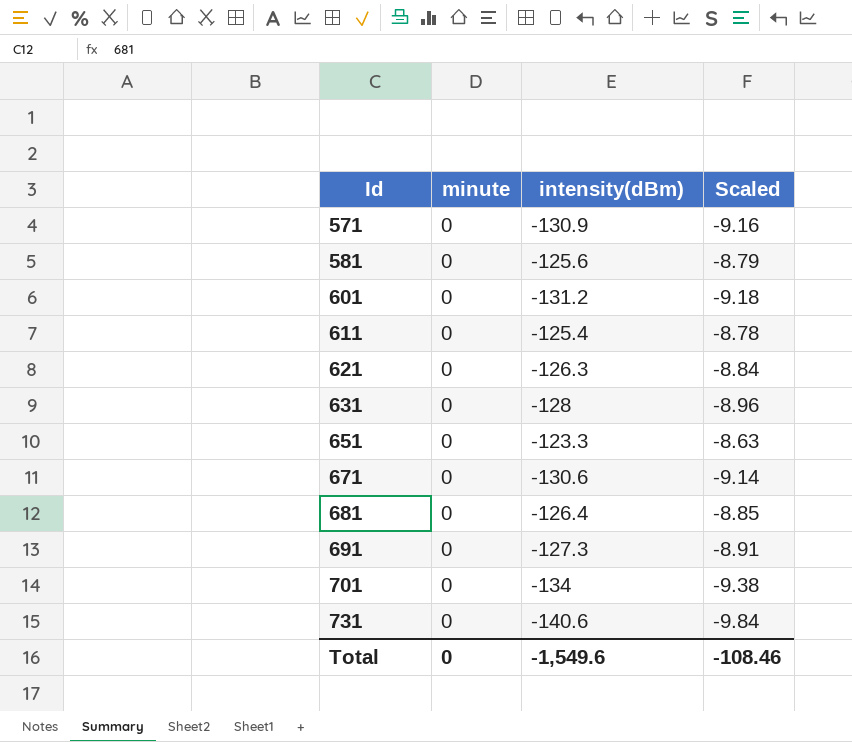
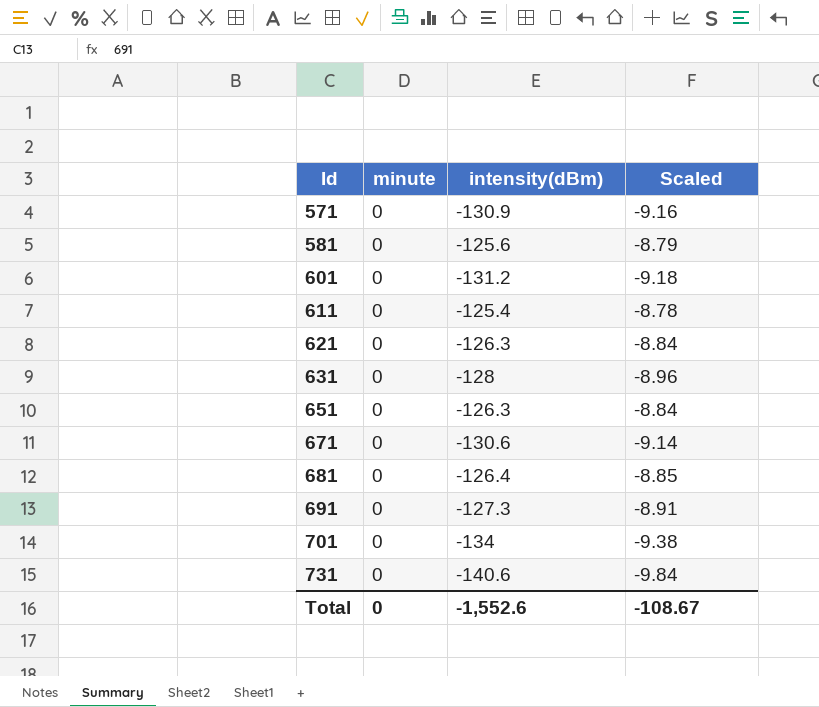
651 | intensity(dBm): -123.3 -> -126.3
651 | Scaled: -8.63 -> -8.84
Total | intensity(dBm): -1,549.6 -> -1,552.6
Total | Scaled: -108.46 -> -108.67

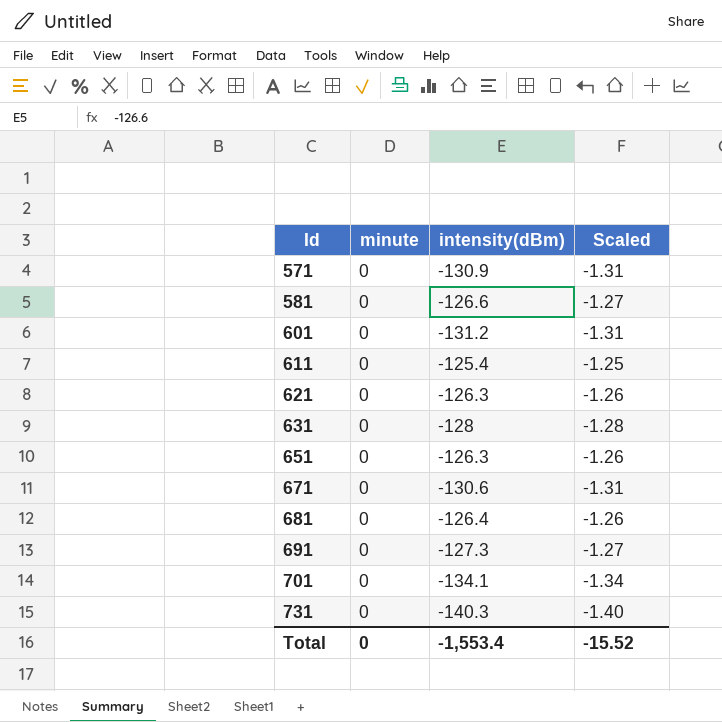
column Scaled | formula: [intensity(dBm)] * 0.07 -> [intensity(dBm)] * 0.01
581 | intensity(dBm): -125.6 -> -126.6
701 | intensity(dBm): -134 -> -134.1
731 | intensity(dBm): -140.6 -> -140.3
Total | intensity(dBm): -1,552.6 -> -1,553.4
Total | Scaled: -108.67 -> -15.52

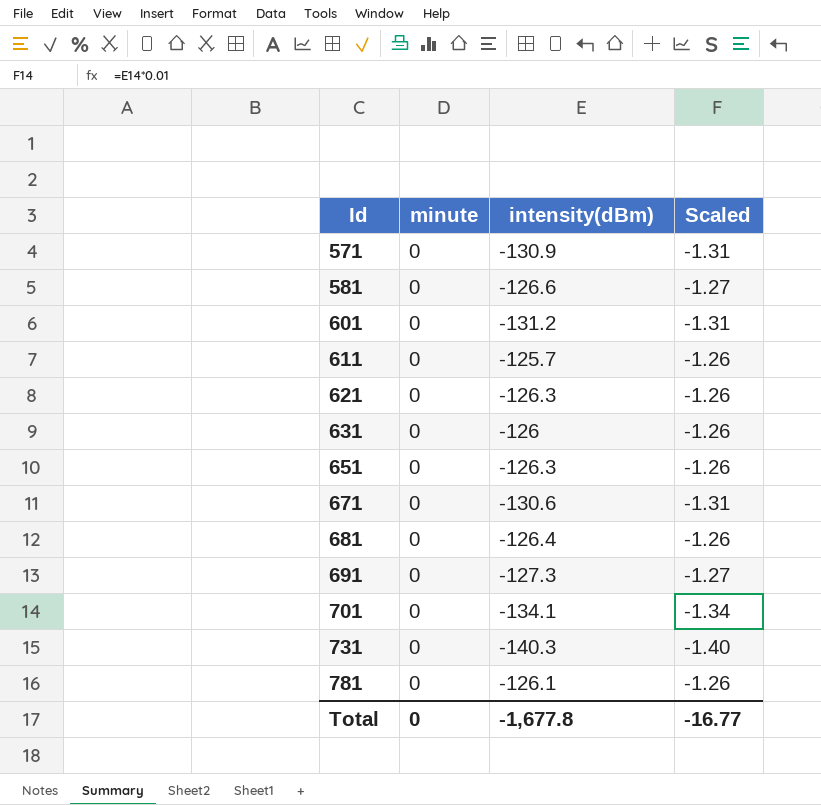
611 | intensity(dBm): -125.4 -> -125.7
611 | Scaled: -1.25 -> -1.26
631 | intensity(dBm): -128 -> -126
631 | Scaled: -1.28 -> -1.26
row 781: none -> 0 | -126.1 | -1.26
Total | intensity(dBm): -1,553.4 -> -1,677.8
Total | Scaled: -15.52 -> -16.77

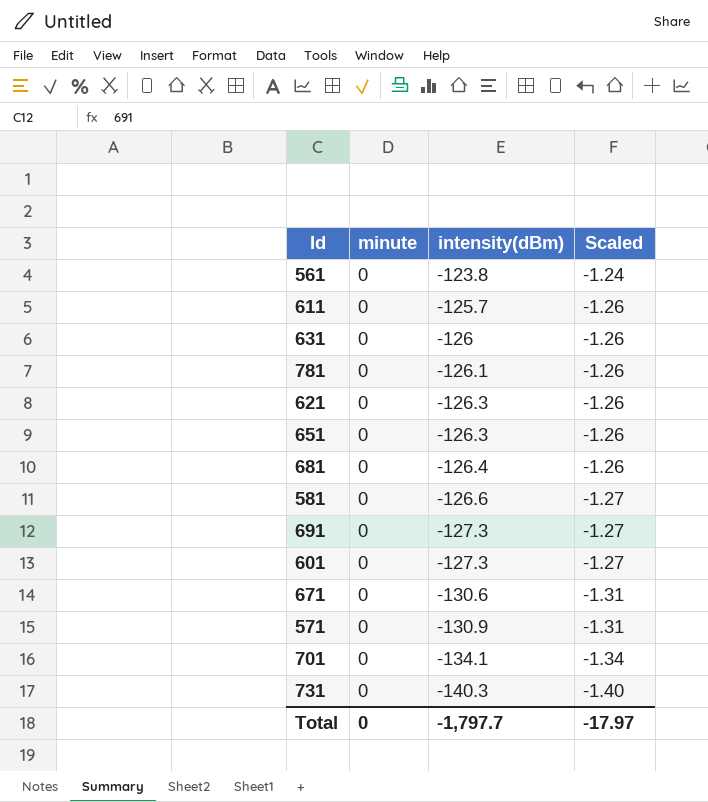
row order: Id ascending -> intensity(dBm) descending
row 561: none -> 0 | -123.8 | -1.24
601 | intensity(dBm): -131.2 -> -127.3
601 | Scaled: -1.31 -> -1.27
Total | intensity(dBm): -1,677.8 -> -1,797.7
Total | Scaled: -16.77 -> -17.97

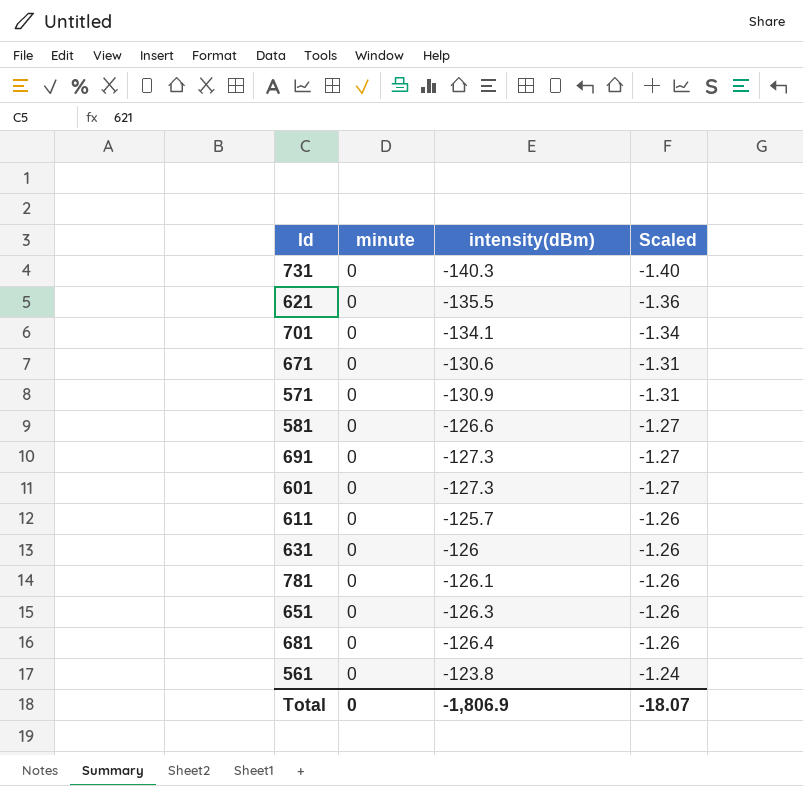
row order: intensity(dBm) descending -> Scaled ascending
621 | intensity(dBm): -126.3 -> -135.5
621 | Scaled: -1.26 -> -1.36
Total | intensity(dBm): -1,797.7 -> -1,806.9
Total | Scaled: -17.97 -> -18.07

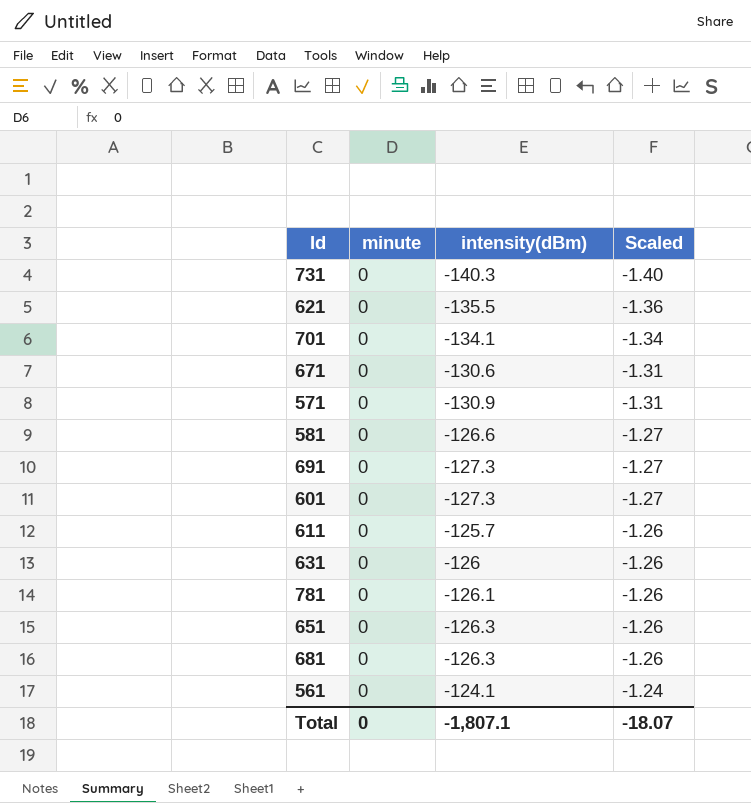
681 | intensity(dBm): -126.4 -> -126.3
561 | intensity(dBm): -123.8 -> -124.1
Total | intensity(dBm): -1,806.9 -> -1,807.1

